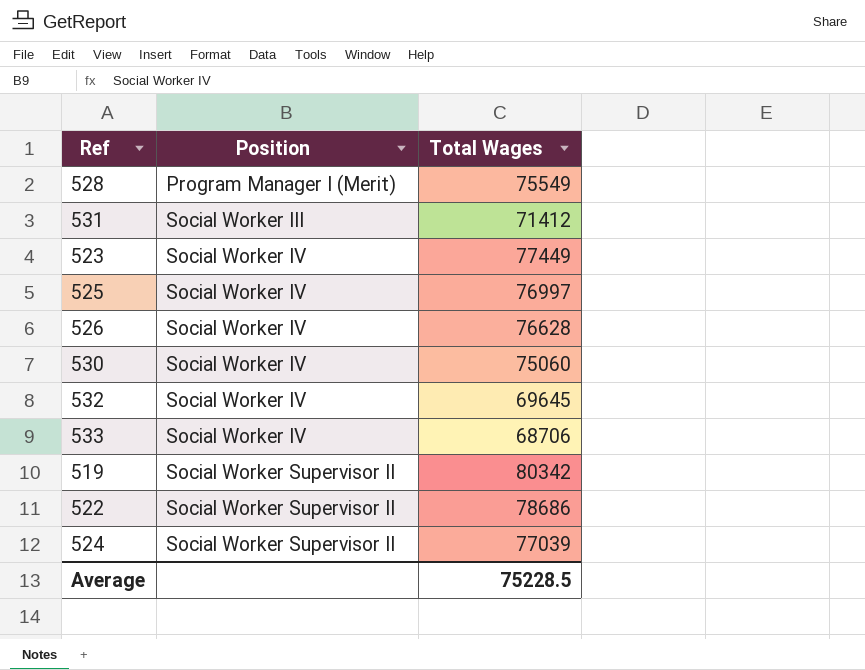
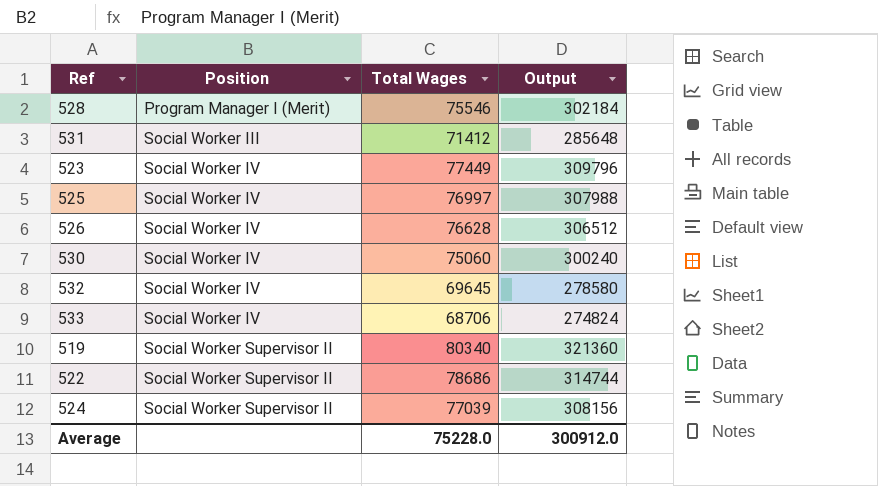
column Output | formula: none -> [Total Wages] * 4
528 | Total Wages: 75549 -> 75546
519 | Total Wages: 80342 -> 80340
Average | Total Wages: 75228.5 -> 75228.0

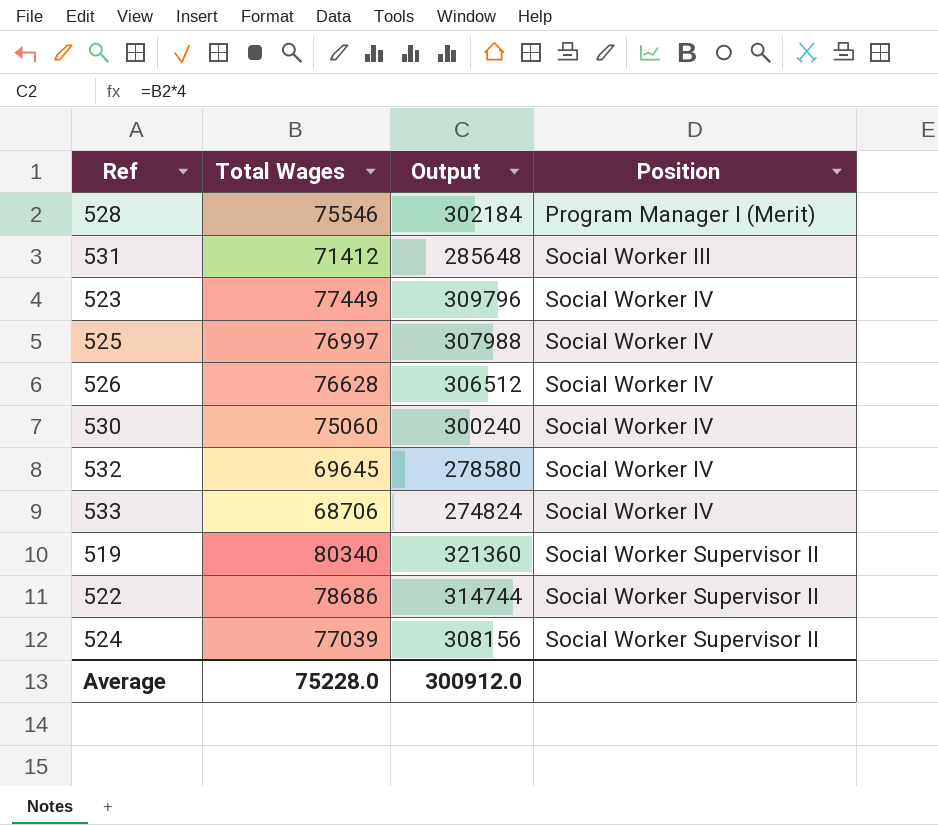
column Position | position: 2 -> 4

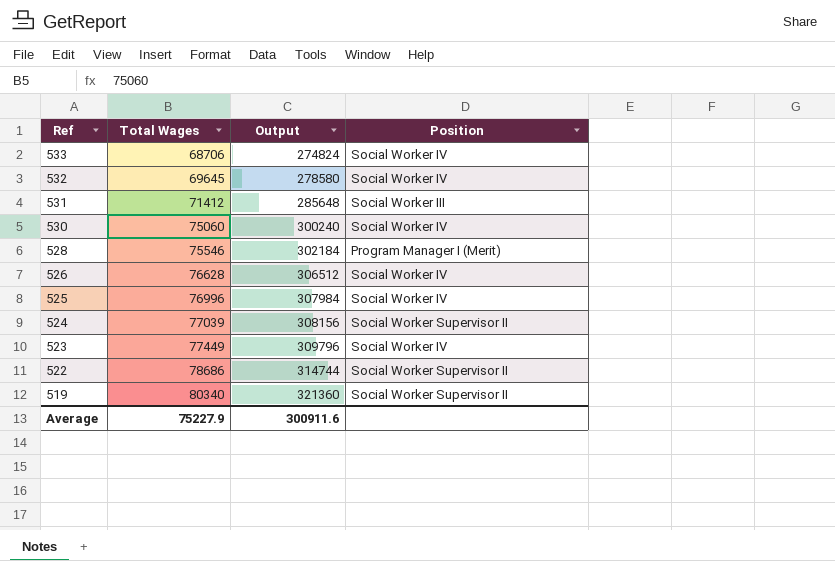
row order: Position ascending -> Ref descending
525 | Total Wages: 76997 -> 76996
525 | Output: 307988 -> 307984
Average | Total Wages: 75228.0 -> 75227.9
Average | Output: 300912.0 -> 300911.6

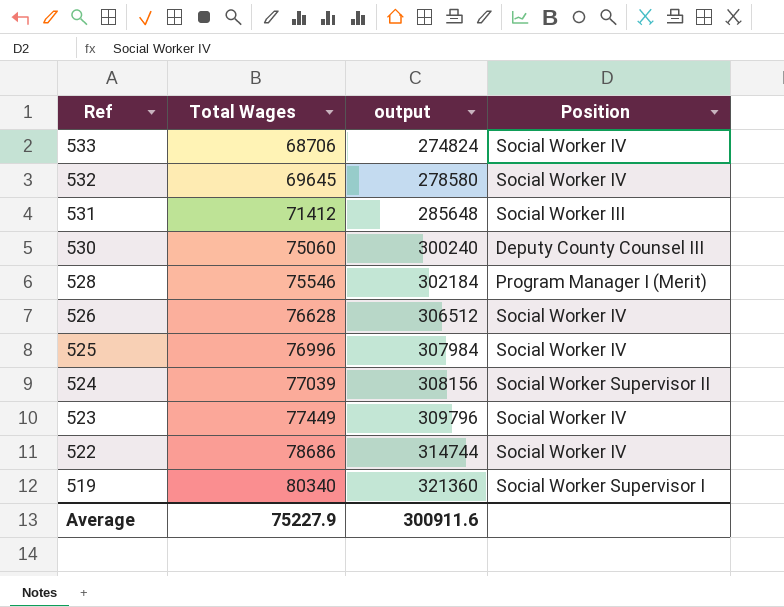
column name: Output -> output
530 | Position: Social Worker IV -> Deputy County Counsel III
522 | Position: Social Worker Supervisor II -> Social Worker IV
519 | Position: Social Worker Supervisor II -> Social Worker Supervisor I

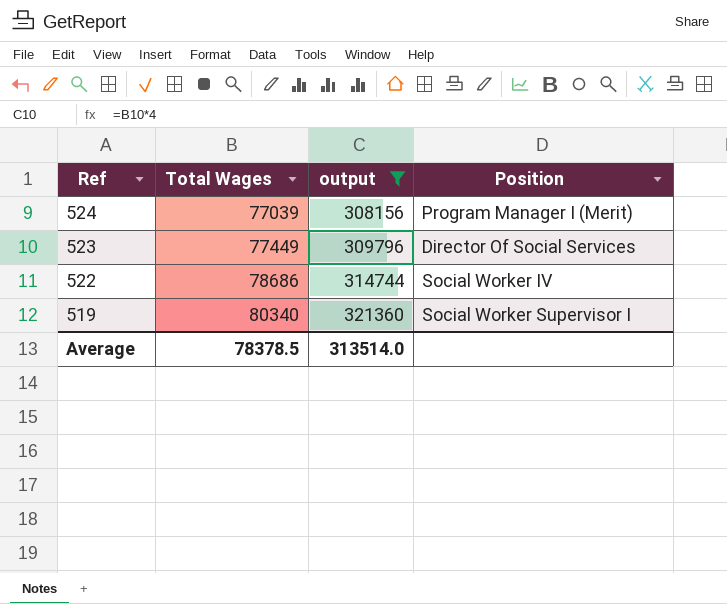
filter: none -> output >= 308156
524 | Position: Social Worker Supervisor II -> Program Manager I (Merit)
523 | Position: Social Worker IV -> Director Of Social Services
Average | Total Wages: 75227.9 -> 78378.5
Average | output: 300911.6 -> 313514.0

